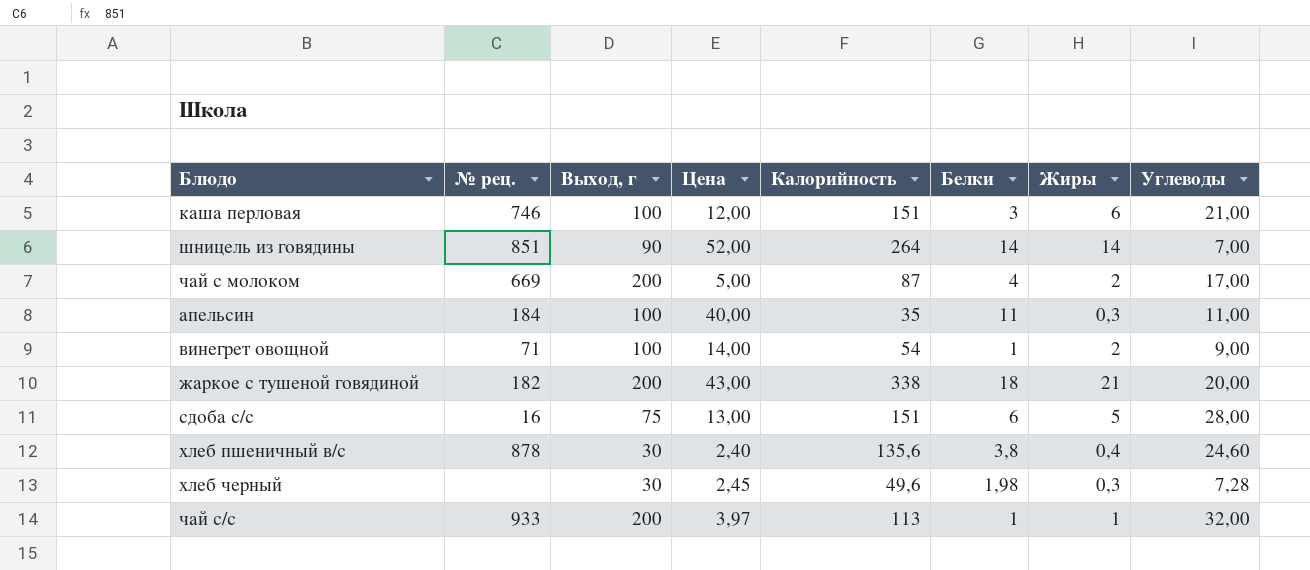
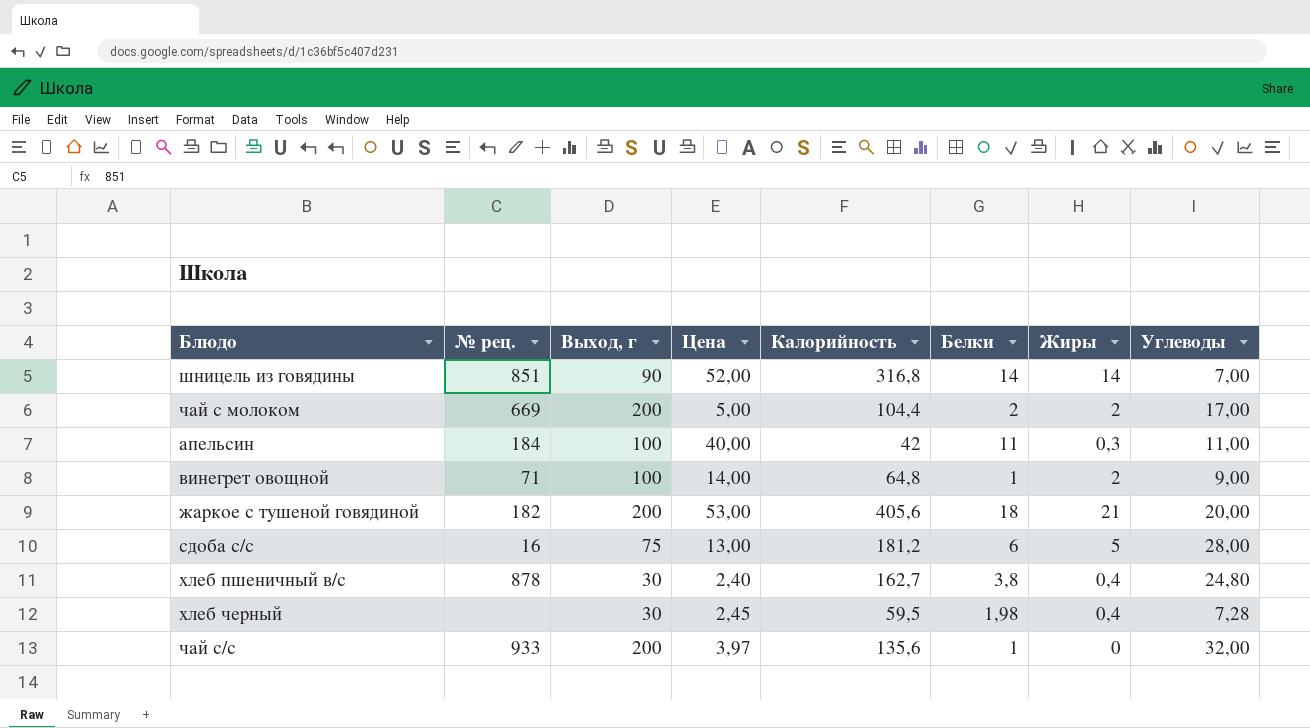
row каша перловая: 746 | 100 | 12,00 | 151 | 3 | 6 | 21,00 -> none
шницель из говядины | Калорийность: 264 -> 316,8
чай с молоком | Калорийность: 87 -> 104,4
чай с молоком | Белки: 4 -> 2
апельсин | Калорийность: 35 -> 42
винегрет овощной | Калорийность: 54 -> 64,8
жаркое с тушеной говядиной | Цена: 43,00 -> 53,00
жаркое с тушеной говядиной | Калорийность: 338 -> 405,6
сдоба с/с | Калорийность: 151 -> 181,2
хлеб пшеничный в/с | Калорийность: 135,6 -> 162,7
хлеб пшеничный в/с | Углеводы: 24,60 -> 24,80
хлеб черный | Калорийность: 49,6 -> 59,5
хлеб черный | Жиры: 0,3 -> 0,4
чай с/с | Калорийность: 113 -> 135,6
чай с/с | Жиры: 1 -> 0

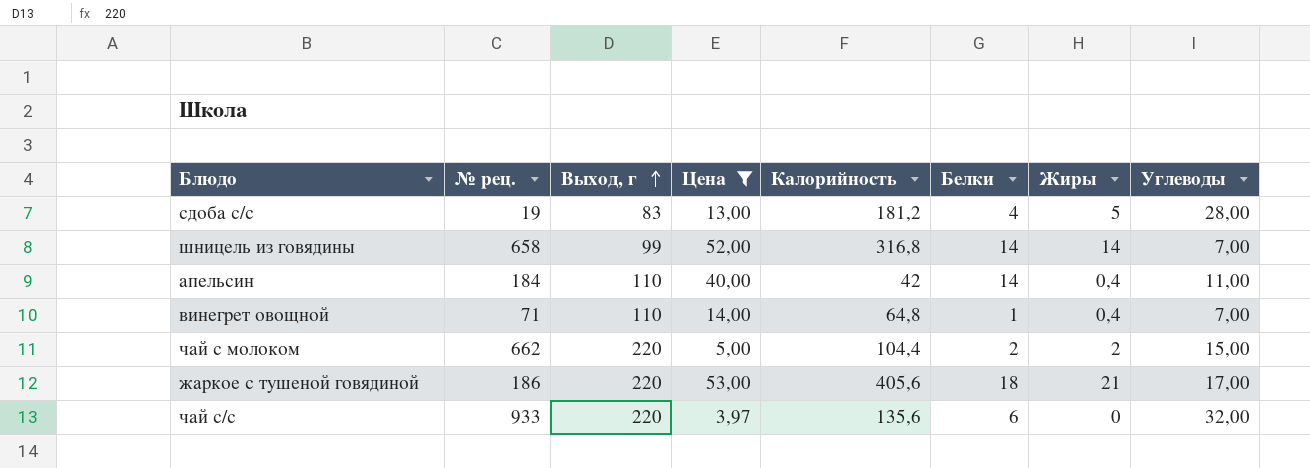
filter: none -> Цена >= 3,97
row order: none -> Выход, г ascending
сдоба с/с | № рец.: 16 -> 19
сдоба с/с | Выход, г: 75 -> 83
сдоба с/с | Белки: 6 -> 4
шницель из говядины | № рец.: 851 -> 658
шницель из говядины | Выход, г: 90 -> 99
апельсин | Выход, г: 100 -> 110
апельсин | Белки: 11 -> 14
апельсин | Жиры: 0,3 -> 0,4
винегрет овощной | Выход, г: 100 -> 110
винегрет овощной | Жиры: 2 -> 0,4
винегрет овощной | Углеводы: 9,00 -> 7,00
чай с молоком | № рец.: 669 -> 662
чай с молоком | Выход, г: 200 -> 220
чай с молоком | Углеводы: 17,00 -> 15,00
жаркое с тушеной говядиной | № рец.: 182 -> 186
жаркое с тушеной говядиной | Выход, г: 200 -> 220
жаркое с тушеной говядиной | Углеводы: 20,00 -> 17,00
чай с/с | Выход, г: 200 -> 220
чай с/с | Белки: 1 -> 6

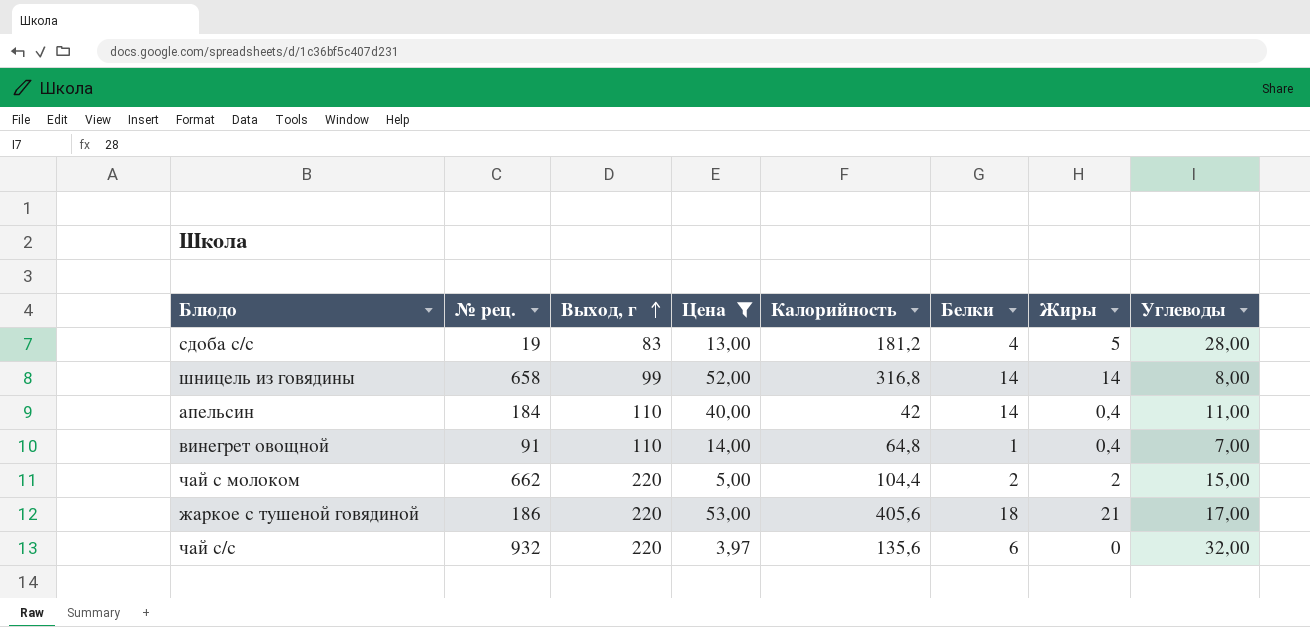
шницель из говядины | Углеводы: 7,00 -> 8,00
винегрет овощной | № рец.: 71 -> 91
чай с/с | № рец.: 933 -> 932

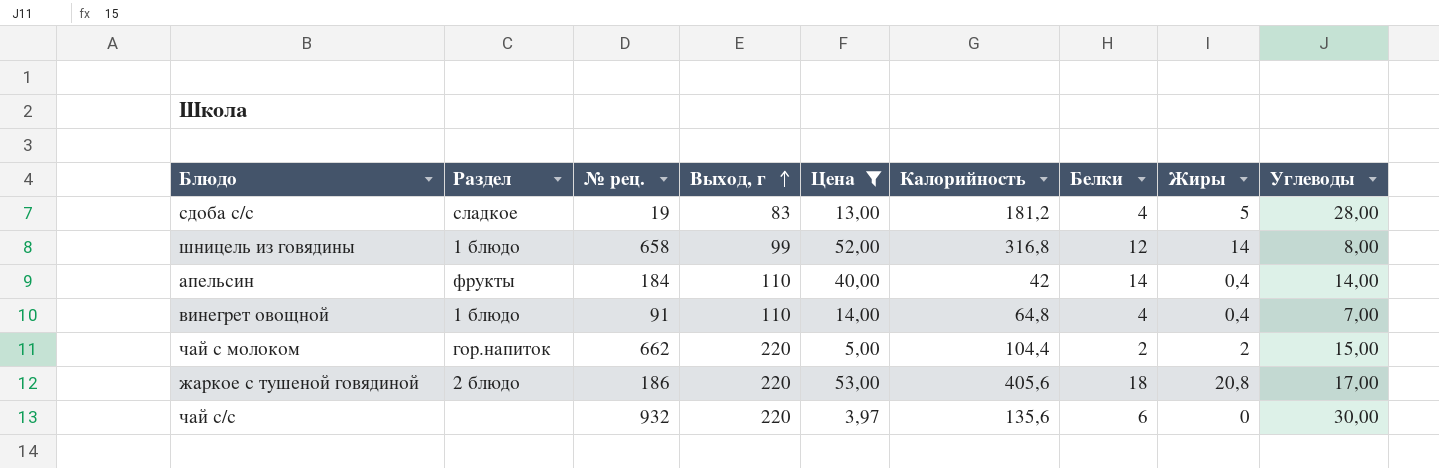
column Раздел | position: none -> 2
шницель из говядины | Белки: 14 -> 12
апельсин | Углеводы: 11,00 -> 14,00
винегрет овощной | Белки: 1 -> 4
жаркое с тушеной говядиной | Жиры: 21 -> 20,8
чай с/с | Углеводы: 32,00 -> 30,00

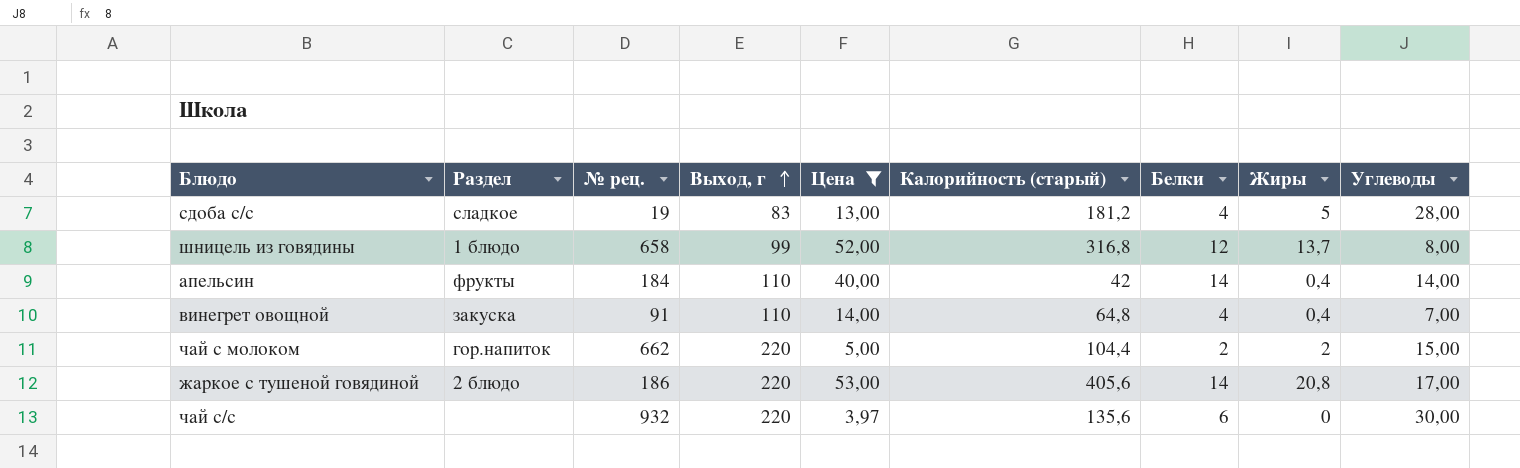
column name: Калорийность -> Калорийность (старый)
шницель из говядины | Жиры: 14 -> 13,7
винегрет овощной | Раздел: 1 блюдо -> закуска
жаркое с тушеной говядиной | Белки: 18 -> 14

